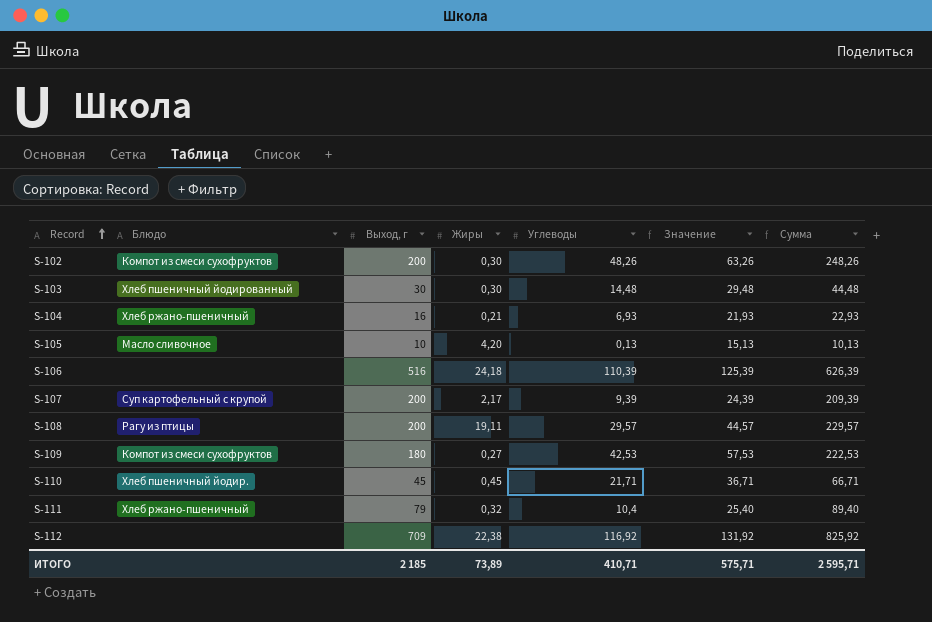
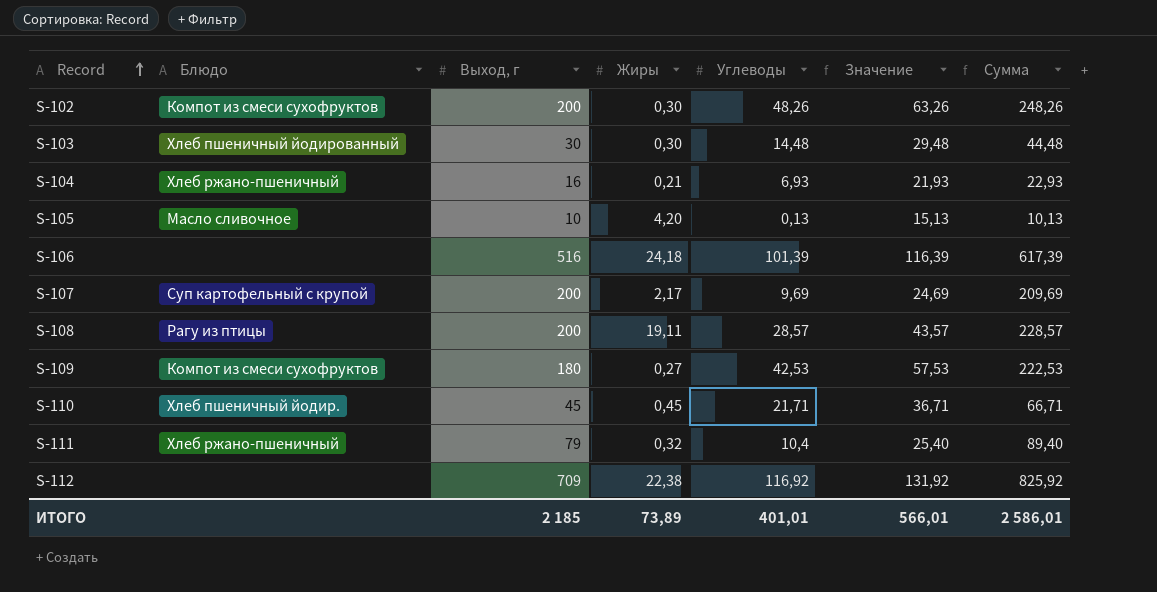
S-106 | Углеводы: 110,39 -> 101,39
S-106 | Значение: 125,39 -> 116,39
S-106 | Сумма: 626,39 -> 617,39
S-107 | Углеводы: 9,39 -> 9,69
S-107 | Значение: 24,39 -> 24,69
S-107 | Сумма: 209,39 -> 209,69
S-108 | Углеводы: 29,57 -> 28,57
S-108 | Значение: 44,57 -> 43,57
S-108 | Сумма: 229,57 -> 228,57
ИТОГО | Углеводы: 410,71 -> 401,01
ИТОГО | Значение: 575,71 -> 566,01
ИТОГО | Сумма: 2 595,71 -> 2 586,01

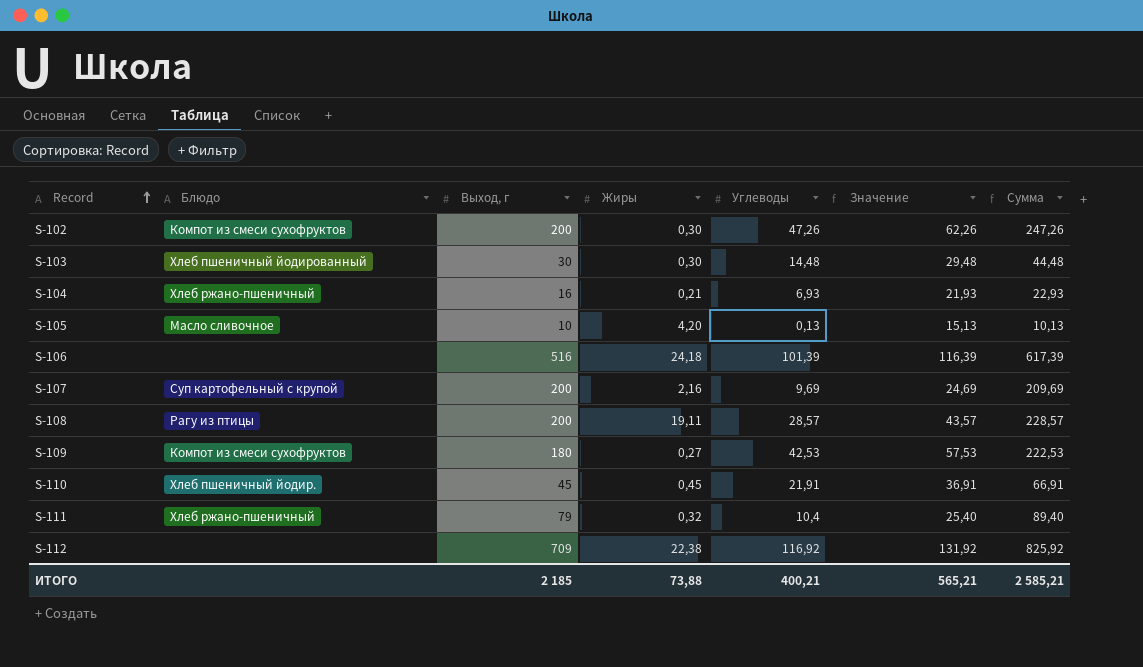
S-102 | Углеводы: 48,26 -> 47,26
S-102 | Значение: 63,26 -> 62,26
S-102 | Сумма: 248,26 -> 247,26
S-107 | Жиры: 2,17 -> 2,16
S-110 | Углеводы: 21,71 -> 21,91
S-110 | Значение: 36,71 -> 36,91
S-110 | Сумма: 66,71 -> 66,91
ИТОГО | Жиры: 73,89 -> 73,88
ИТОГО | Углеводы: 401,01 -> 400,21
ИТОГО | Значение: 566,01 -> 565,21
ИТОГО | Сумма: 2 586,01 -> 2 585,21

